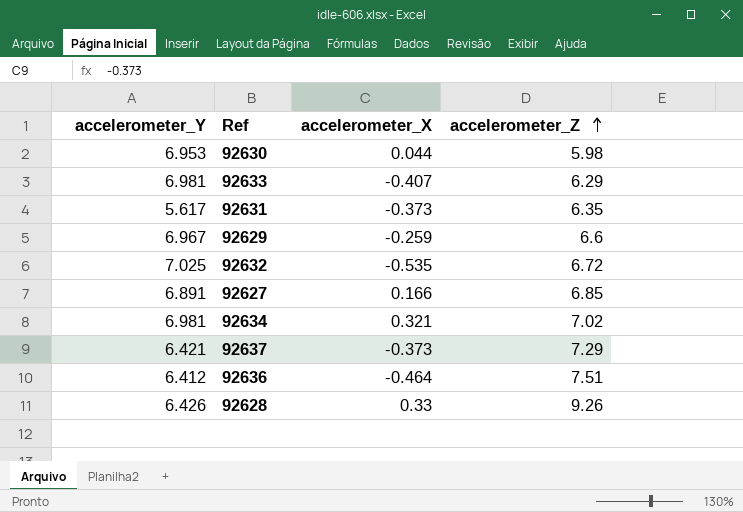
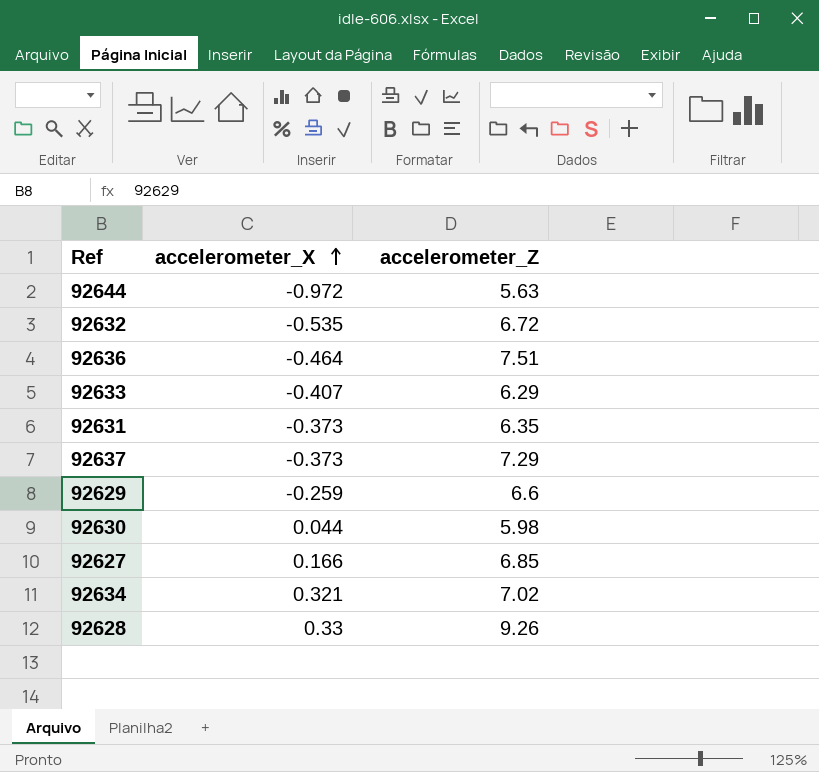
row order: accelerometer_Z ascending -> accelerometer_X ascending
column accelerometer_Y | position: 1 -> none
row 92644: none -> -0.972 | 5.63

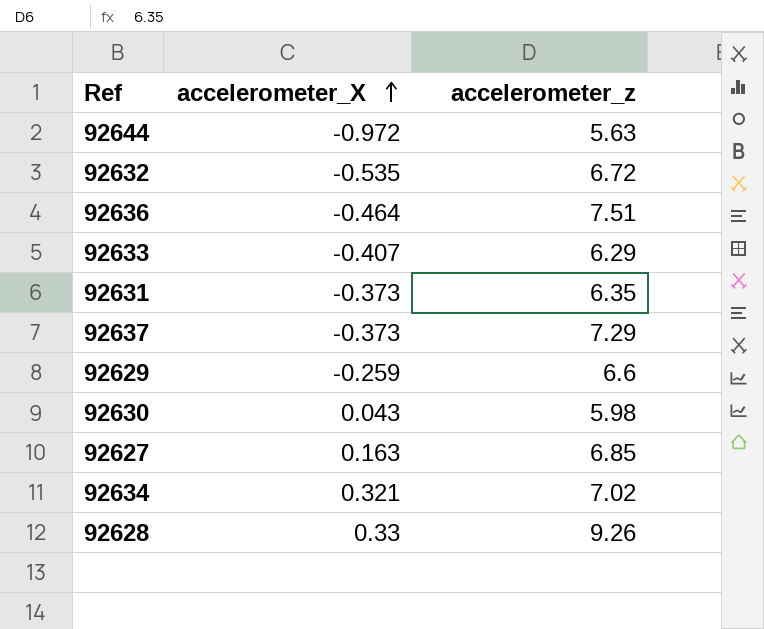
column name: accelerometer_Z -> accelerometer_z
92630 | accelerometer_X: 0.044 -> 0.043
92627 | accelerometer_X: 0.166 -> 0.163

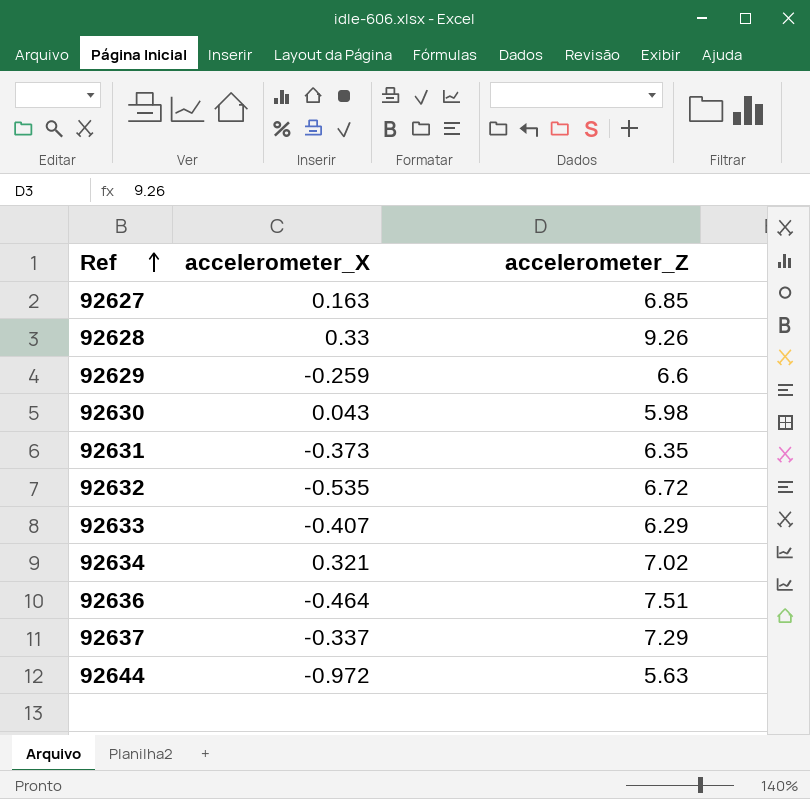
row order: accelerometer_X ascending -> Ref ascending
column name: accelerometer_z -> accelerometer_Z
92637 | accelerometer_X: -0.373 -> -0.337

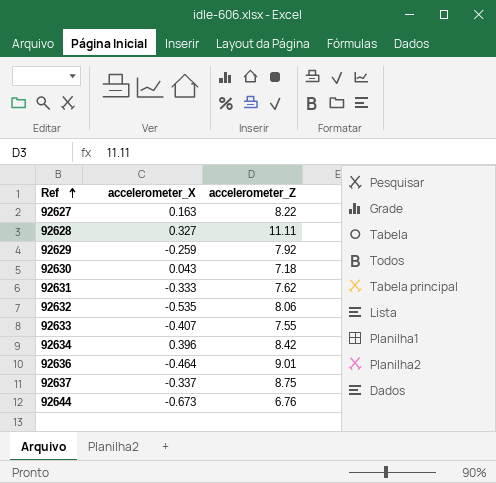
92627 | accelerometer_Z: 6.85 -> 8.22
92628 | accelerometer_X: 0.33 -> 0.327
92628 | accelerometer_Z: 9.26 -> 11.11
92629 | accelerometer_Z: 6.6 -> 7.92
92630 | accelerometer_Z: 5.98 -> 7.18
92631 | accelerometer_X: -0.373 -> -0.333
92631 | accelerometer_Z: 6.35 -> 7.62
92632 | accelerometer_Z: 6.72 -> 8.06
92633 | accelerometer_Z: 6.29 -> 7.55
92634 | accelerometer_X: 0.321 -> 0.396
92634 | accelerometer_Z: 7.02 -> 8.42
92636 | accelerometer_Z: 7.51 -> 9.01
92637 | accelerometer_Z: 7.29 -> 8.75
92644 | accelerometer_X: -0.972 -> -0.673
92644 | accelerometer_Z: 5.63 -> 6.76

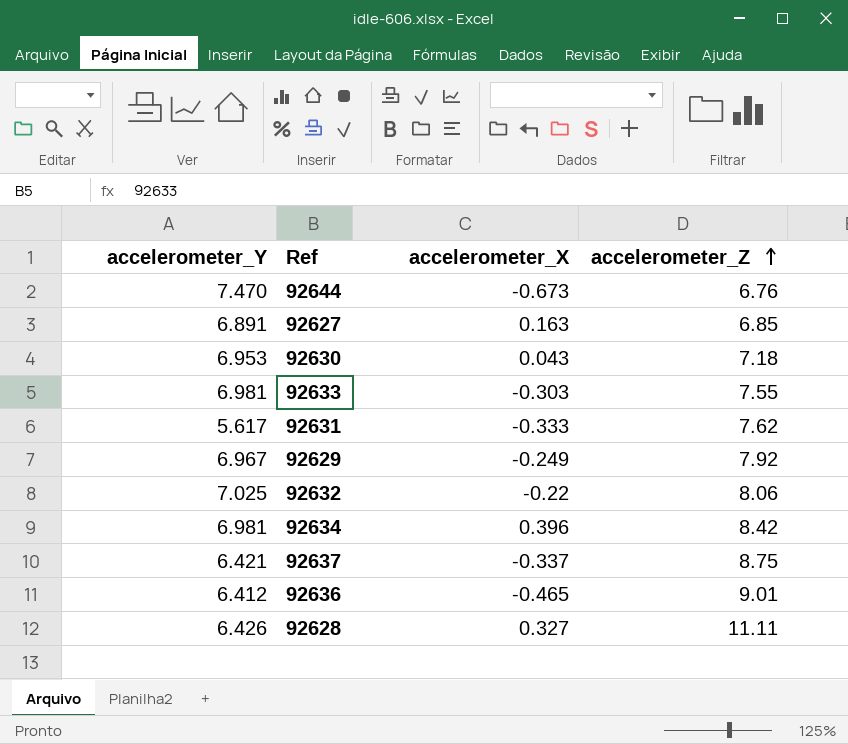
row order: Ref ascending -> accelerometer_Z ascending
column accelerometer_Y | position: none -> 1
92627 | accelerometer_Z: 8.22 -> 6.85
92633 | accelerometer_X: -0.407 -> -0.303
92629 | accelerometer_X: -0.259 -> -0.249
92632 | accelerometer_X: -0.535 -> -0.22
92636 | accelerometer_X: -0.464 -> -0.465

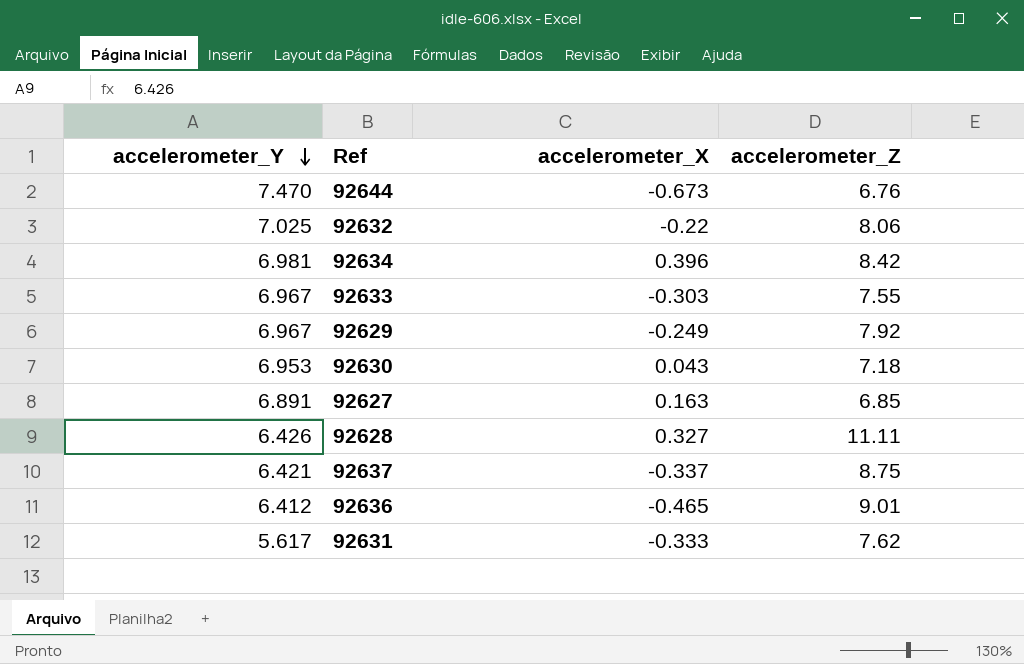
row order: accelerometer_Z ascending -> accelerometer_Y descending
92633 | accelerometer_Y: 6.981 -> 6.967

